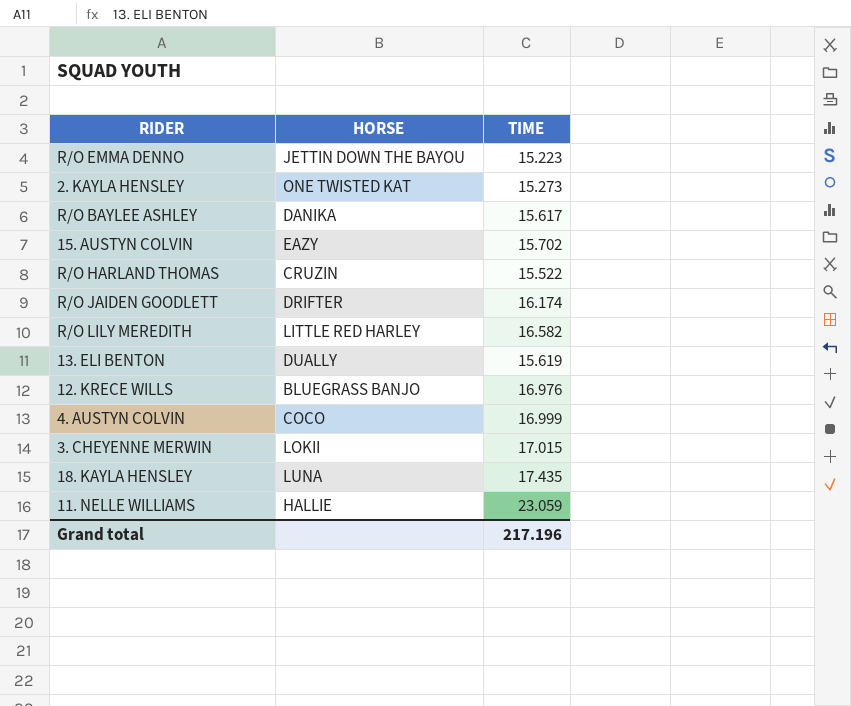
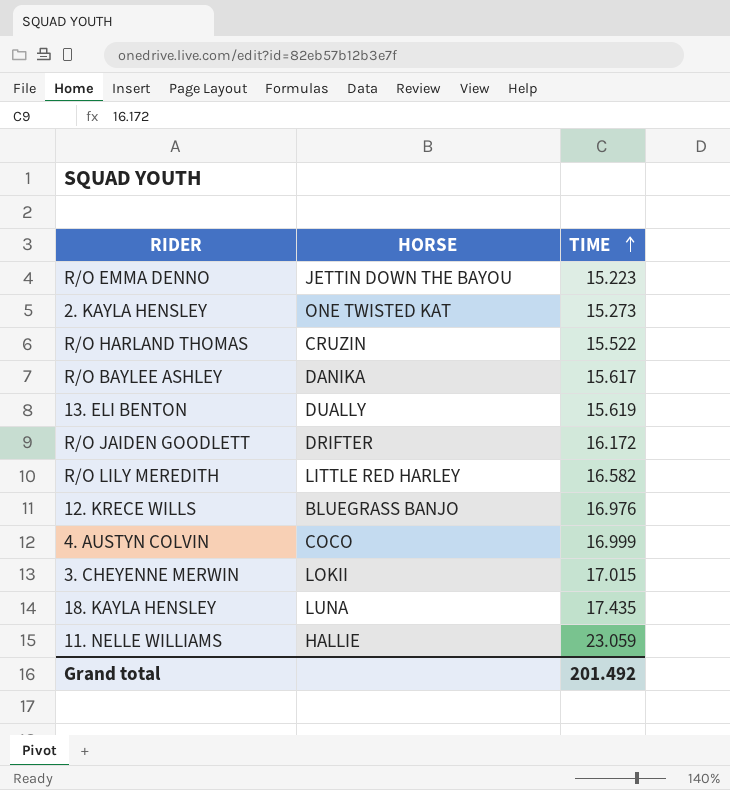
row order: none -> TIME ascending
row 15. AUSTYN COLVIN: EAZY | 15.702 -> none
R/O JAIDEN GOODLETT | TIME: 16.174 -> 16.172
Grand total | TIME: 217.196 -> 201.492

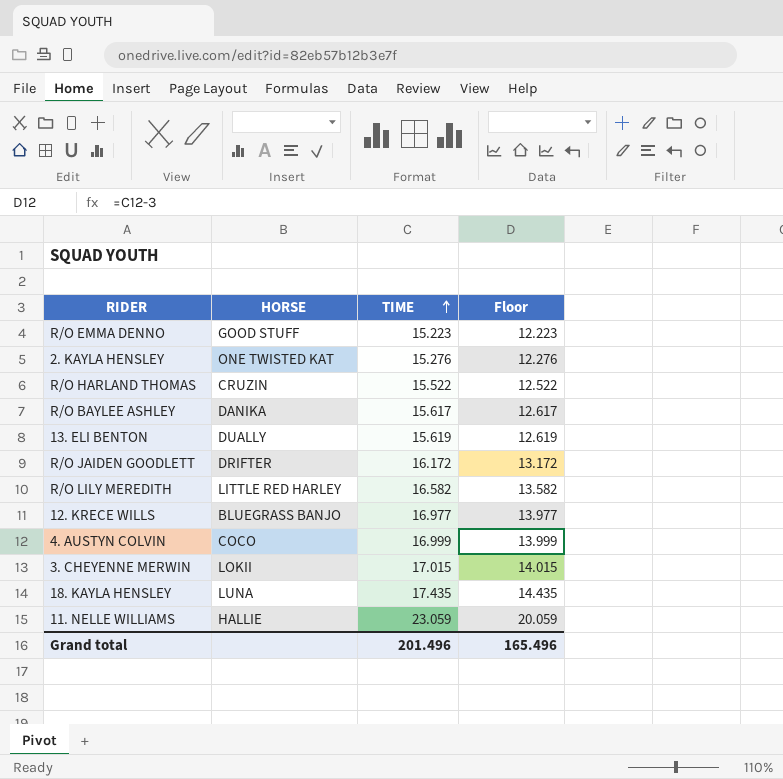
column Floor | formula: none -> [TIME] - 3
R/O EMMA DENNO | HORSE: JETTIN DOWN THE BAYOU -> GOOD STUFF
2. KAYLA HENSLEY | TIME: 15.273 -> 15.276
12. KRECE WILLS | TIME: 16.976 -> 16.977
Grand total | TIME: 201.492 -> 201.496

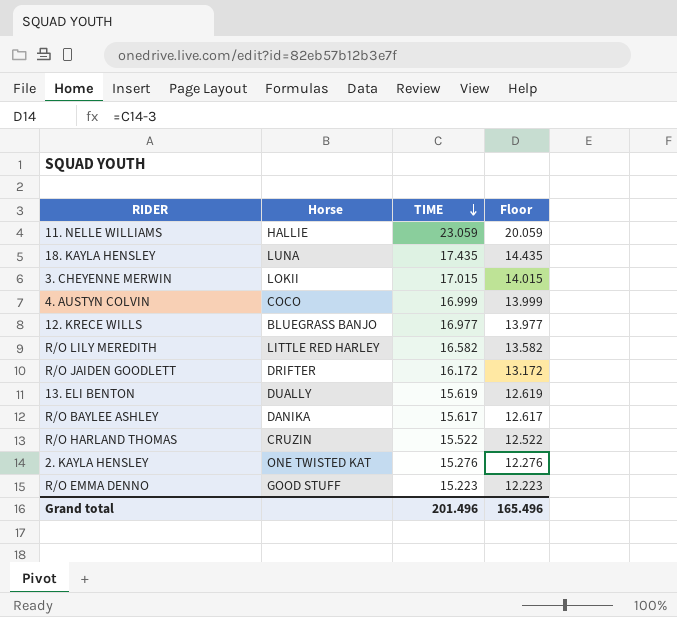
row order: TIME ascending -> TIME descending
column name: HORSE -> Horse

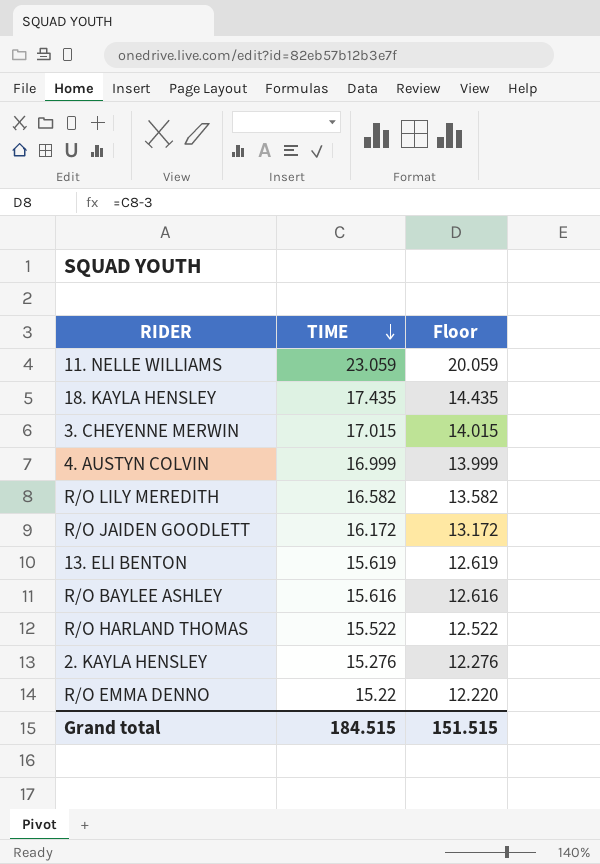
column Horse | position: 2 -> none
row 12. KRECE WILLS: BLUEGRASS BANJO | 16.977 | 13.977 -> none
R/O BAYLEE ASHLEY | TIME: 15.617 -> 15.616
R/O BAYLEE ASHLEY | Floor: 12.617 -> 12.616
R/O EMMA DENNO | TIME: 15.223 -> 15.22
R/O EMMA DENNO | Floor: 12.223 -> 12.220
Grand total | TIME: 201.496 -> 184.515
Grand total | Floor: 165.496 -> 151.515

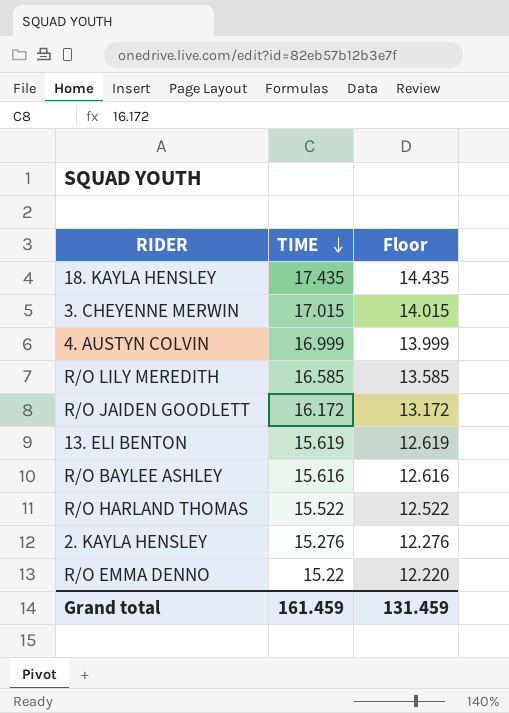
row 11. NELLE WILLIAMS: 23.059 | 20.059 -> none
R/O LILY MEREDITH | TIME: 16.582 -> 16.585
R/O LILY MEREDITH | Floor: 13.582 -> 13.585
Grand total | TIME: 184.515 -> 161.459
Grand total | Floor: 151.515 -> 131.459

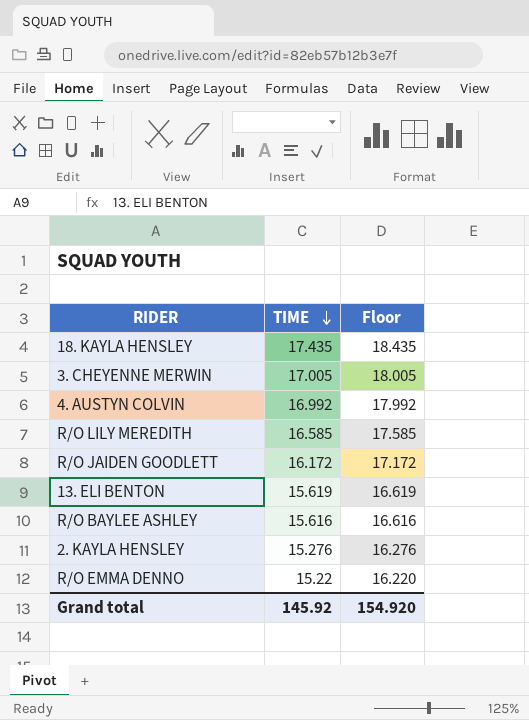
column Floor | formula: [TIME] - 3 -> [TIME] + 1
row R/O HARLAND THOMAS: 15.522 | 12.522 -> none
3. CHEYENNE MERWIN | TIME: 17.015 -> 17.005
4. AUSTYN COLVIN | TIME: 16.999 -> 16.992
Grand total | TIME: 161.459 -> 145.92
Grand total | Floor: 131.459 -> 154.920

